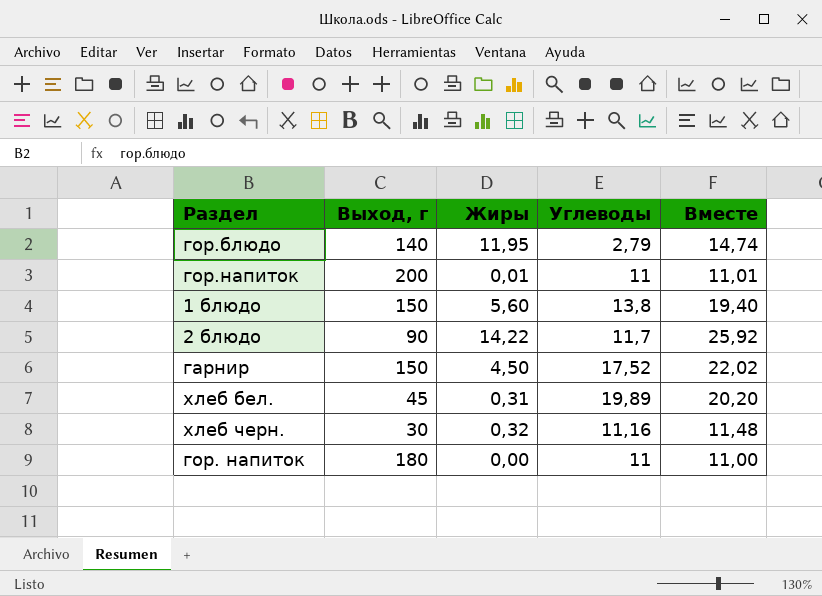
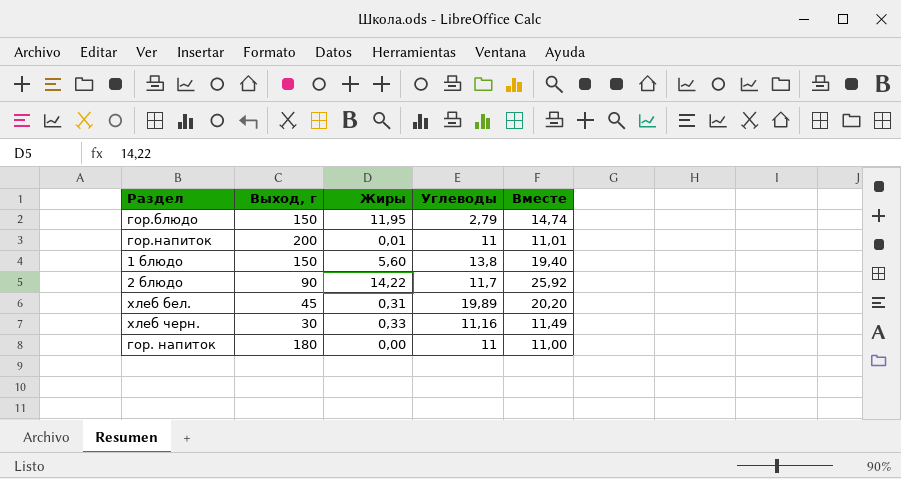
row гарнир: 150 | 4,50 | 17,52 | 22,02 -> none
гор.блюдо | Выход, г: 140 -> 150
хлеб черн. | Жиры: 0,32 -> 0,33
хлеб черн. | Вместе: 11,48 -> 11,49

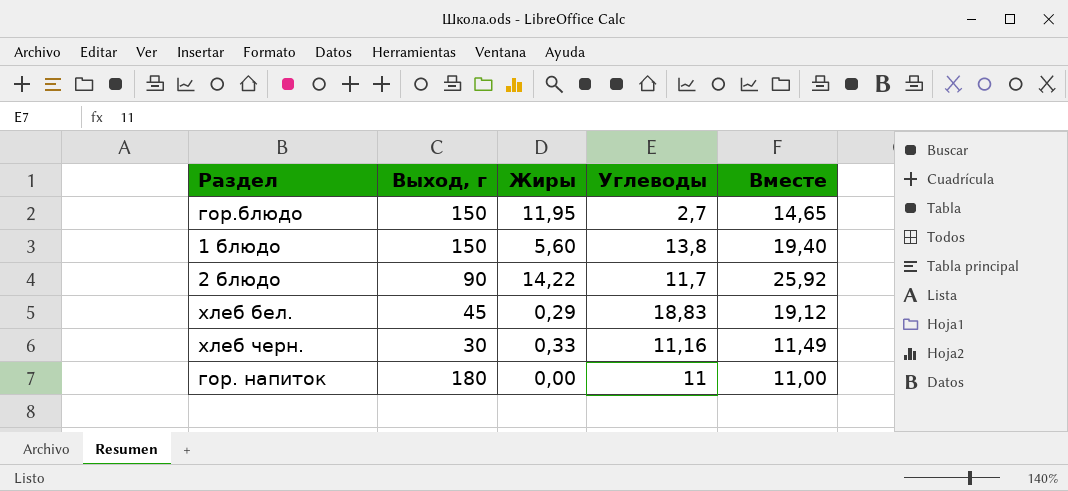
row гор.напиток: 200 | 0,01 | 11 | 11,01 -> none
гор.блюдо | Углеводы: 2,79 -> 2,7
гор.блюдо | Вместе: 14,74 -> 14,65
хлеб бел. | Жиры: 0,31 -> 0,29
хлеб бел. | Углеводы: 19,89 -> 18,83
хлеб бел. | Вместе: 20,20 -> 19,12

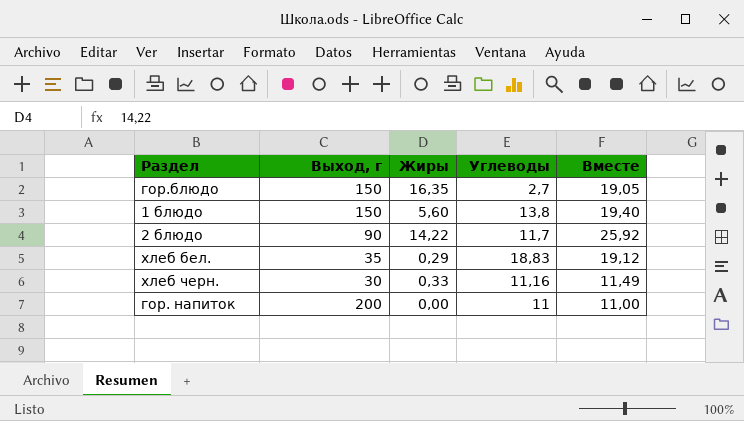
гор.блюдо | Жиры: 11,95 -> 16,35
гор.блюдо | Вместе: 14,65 -> 19,05
хлеб бел. | Выход, г: 45 -> 35
гор. напиток | Выход, г: 180 -> 200

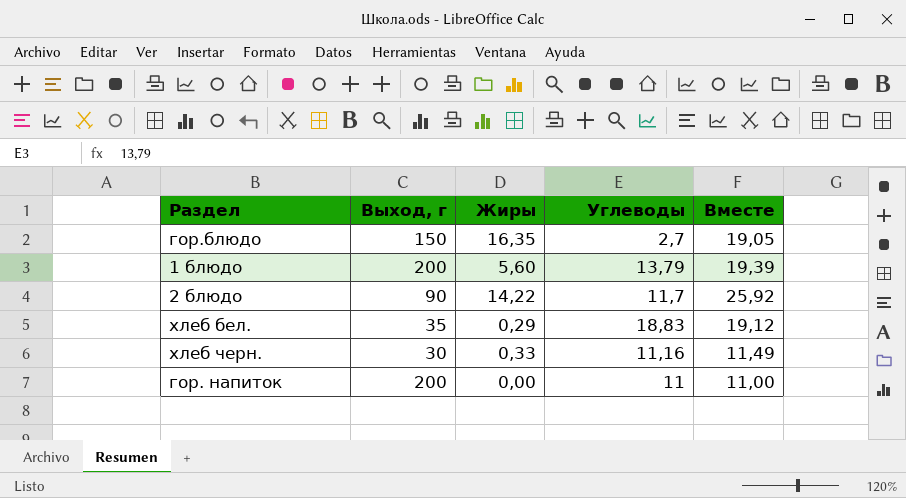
1 блюдо | Выход, г: 150 -> 200
1 блюдо | Углеводы: 13,8 -> 13,79
1 блюдо | Вместе: 19,40 -> 19,39

